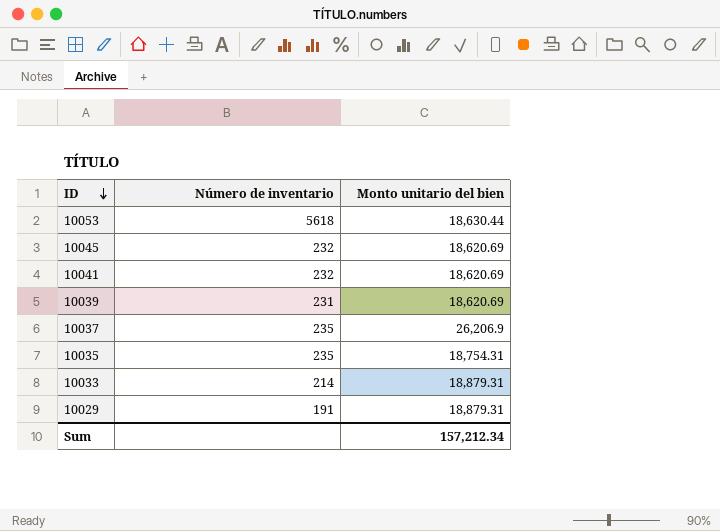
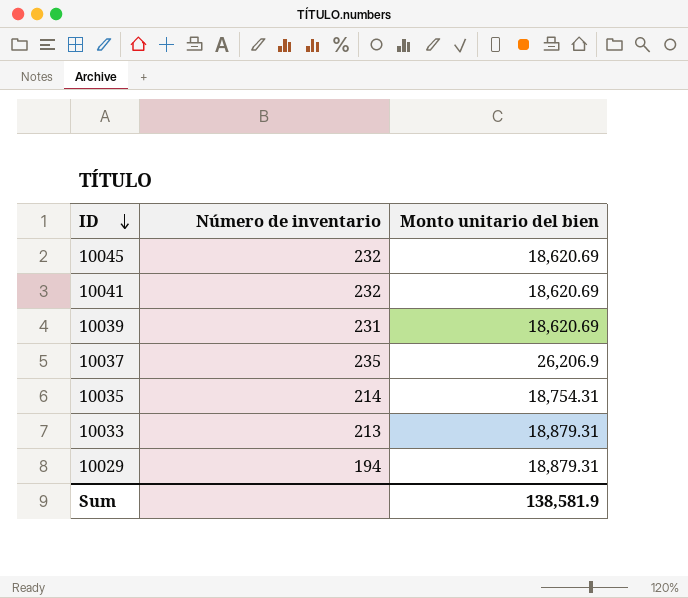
row 10053: 5618 | 18,630.44 -> none
10035 | Número de inventario: 235 -> 214
10033 | Número de inventario: 214 -> 213
10029 | Número de inventario: 191 -> 194
Sum | Monto unitario del bien: 157,212.34 -> 138,581.9

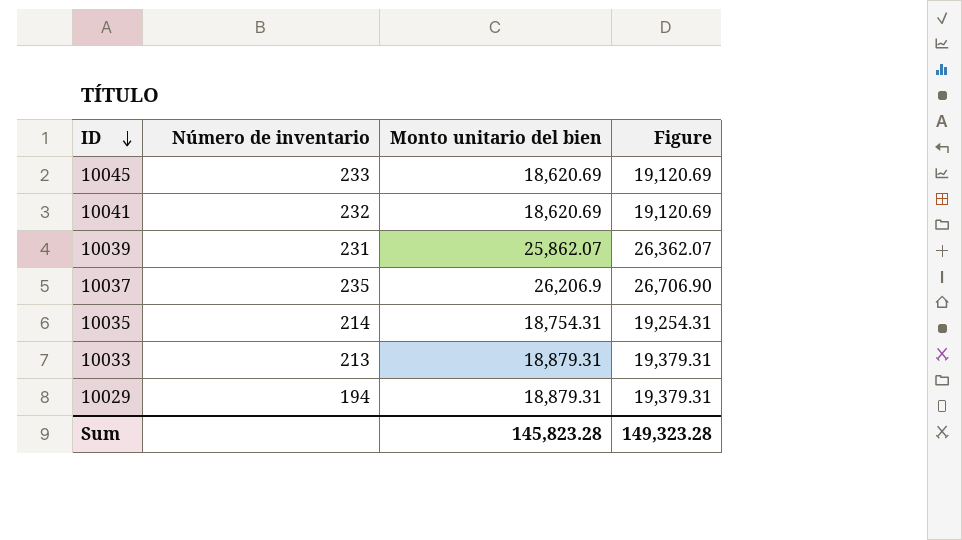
column Figure | formula: none -> [Monto unitario del bien] + 500
10045 | Número de inventario: 232 -> 233
10039 | Monto unitario del bien: 18,620.69 -> 25,862.07
Sum | Monto unitario del bien: 138,581.9 -> 145,823.28

